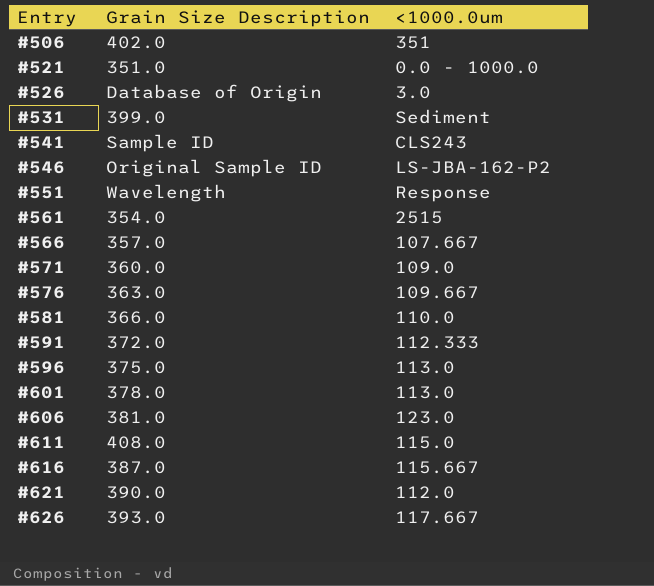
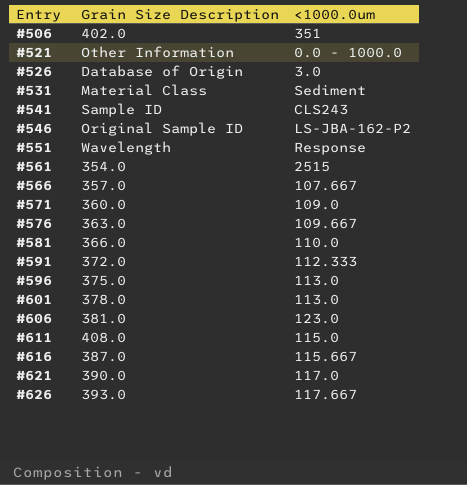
#521 | Grain Size Description: 351.0 -> Other Information
#531 | Grain Size Description: 399.0 -> Material Class
#621 | <1000.0um: 112.0 -> 117.0

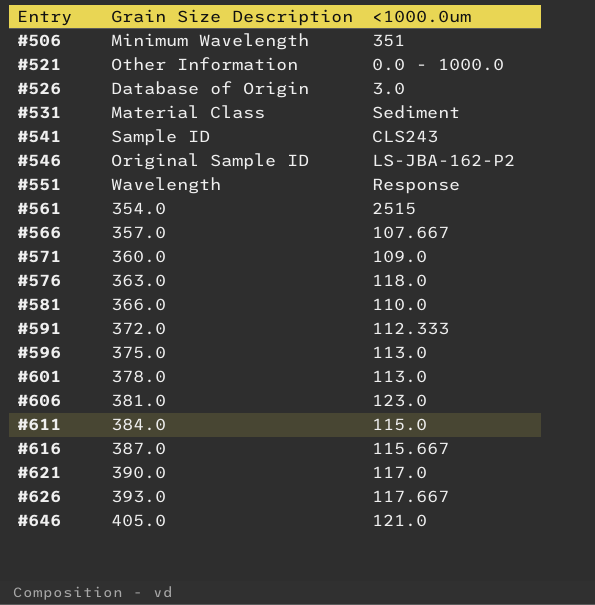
#506 | Grain Size Description: 402.0 -> Minimum Wavelength
#576 | <1000.0um: 109.667 -> 118.0
#611 | Grain Size Description: 408.0 -> 384.0
row #646: none -> 405.0 | 121.0

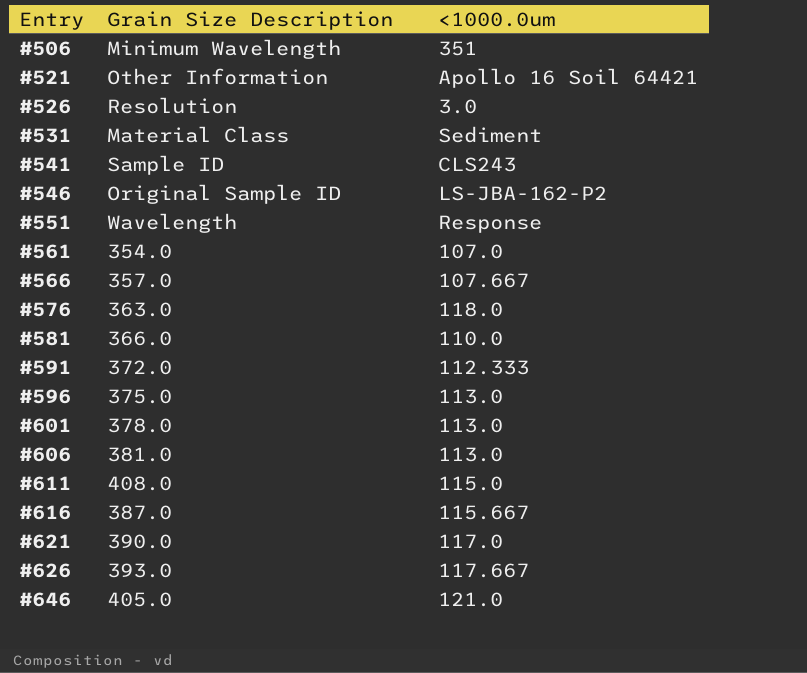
row #571: 360.0 | 109.0 -> none
#521 | <1000.0um: 0.0 - 1000.0 -> Apollo 16 Soil 64421
#526 | Grain Size Description: Database of Origin -> Resolution
#561 | <1000.0um: 2515 -> 107.0
#606 | <1000.0um: 123.0 -> 113.0
#611 | Grain Size Description: 384.0 -> 408.0

